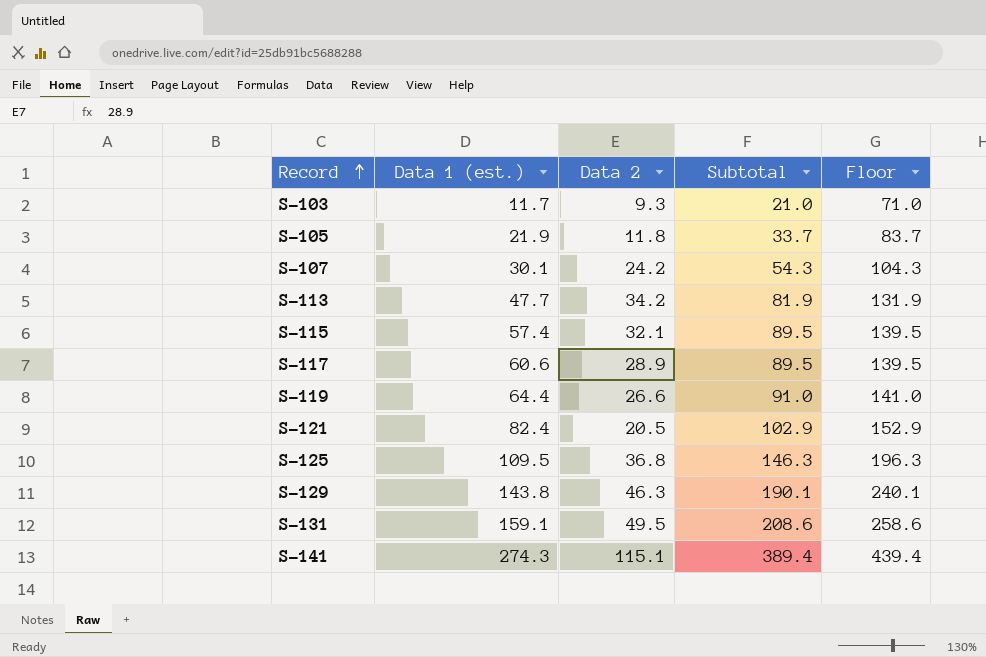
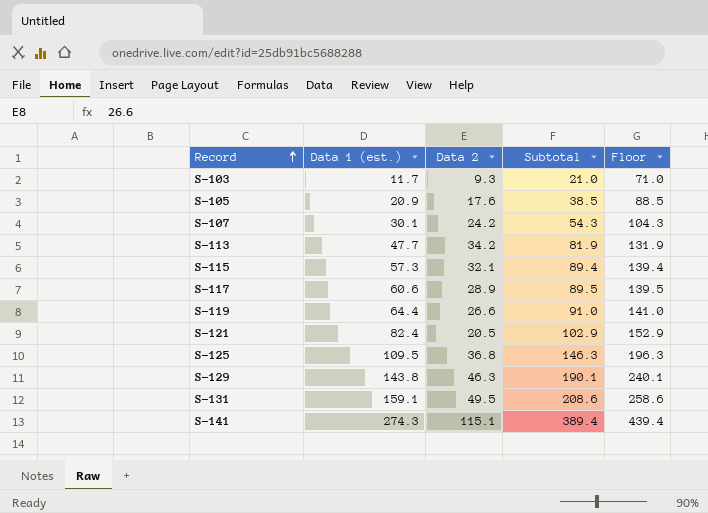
S-105 | Data 1 (est.): 21.9 -> 20.9
S-105 | Data 2: 11.8 -> 17.6
S-105 | Subtotal: 33.7 -> 38.5
S-105 | Floor: 83.7 -> 88.5
S-115 | Data 1 (est.): 57.4 -> 57.3
S-115 | Subtotal: 89.5 -> 89.4
S-115 | Floor: 139.5 -> 139.4

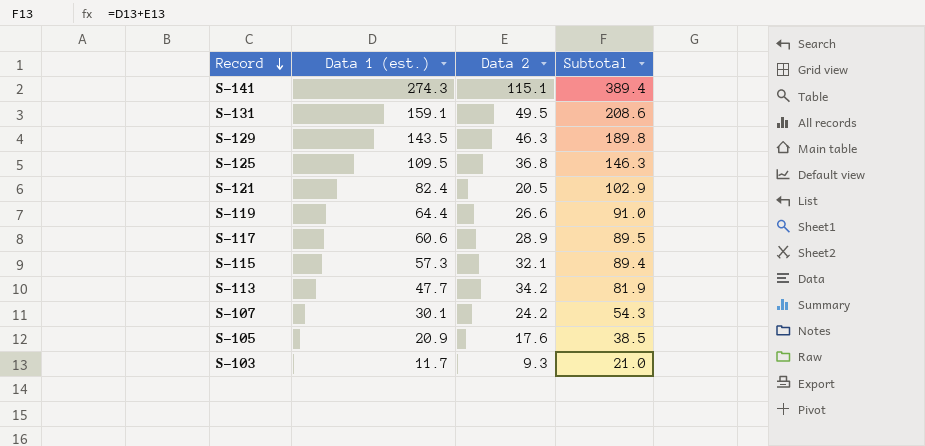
row order: Record ascending -> Record descending
column Floor | formula: [Subtotal] + 50 -> none
S-129 | Data 1 (est.): 143.8 -> 143.5
S-129 | Subtotal: 190.1 -> 189.8

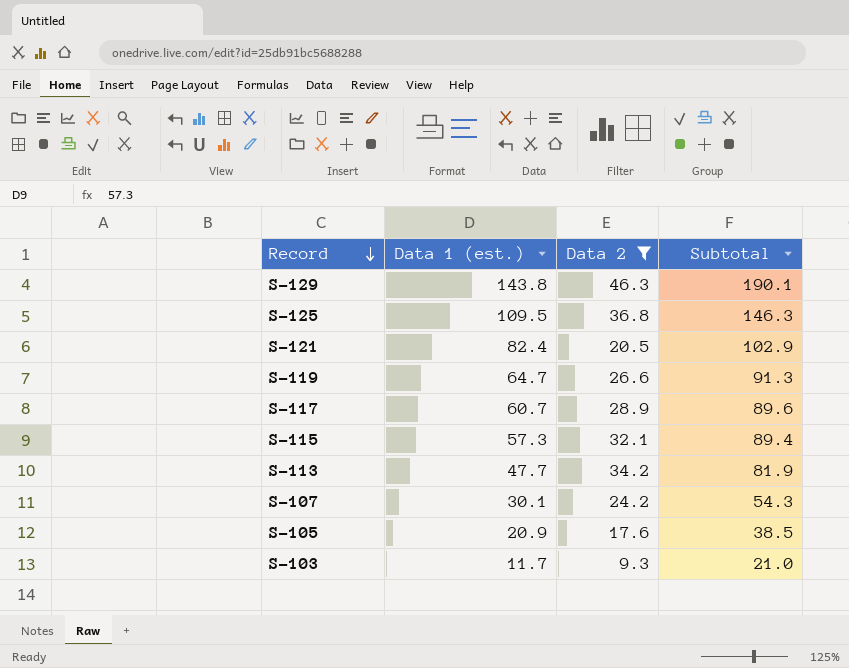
filter: none -> Data 2 <= 46.3
S-129 | Data 1 (est.): 143.5 -> 143.8
S-129 | Subtotal: 189.8 -> 190.1
S-119 | Data 1 (est.): 64.4 -> 64.7
S-119 | Subtotal: 91.0 -> 91.3
S-117 | Data 1 (est.): 60.6 -> 60.7
S-117 | Subtotal: 89.5 -> 89.6

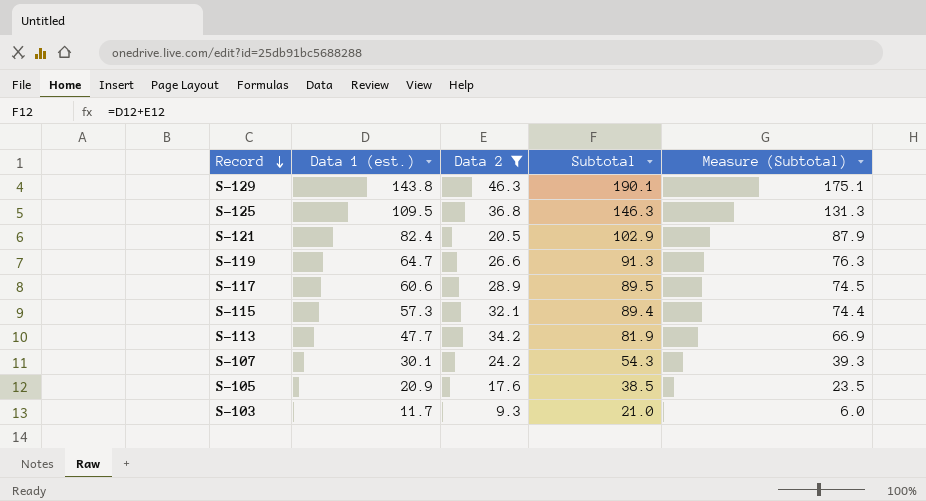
column Measure (Subtotal) | formula: none -> [Subtotal] - 15
S-117 | Data 1 (est.): 60.7 -> 60.6
S-117 | Subtotal: 89.6 -> 89.5

